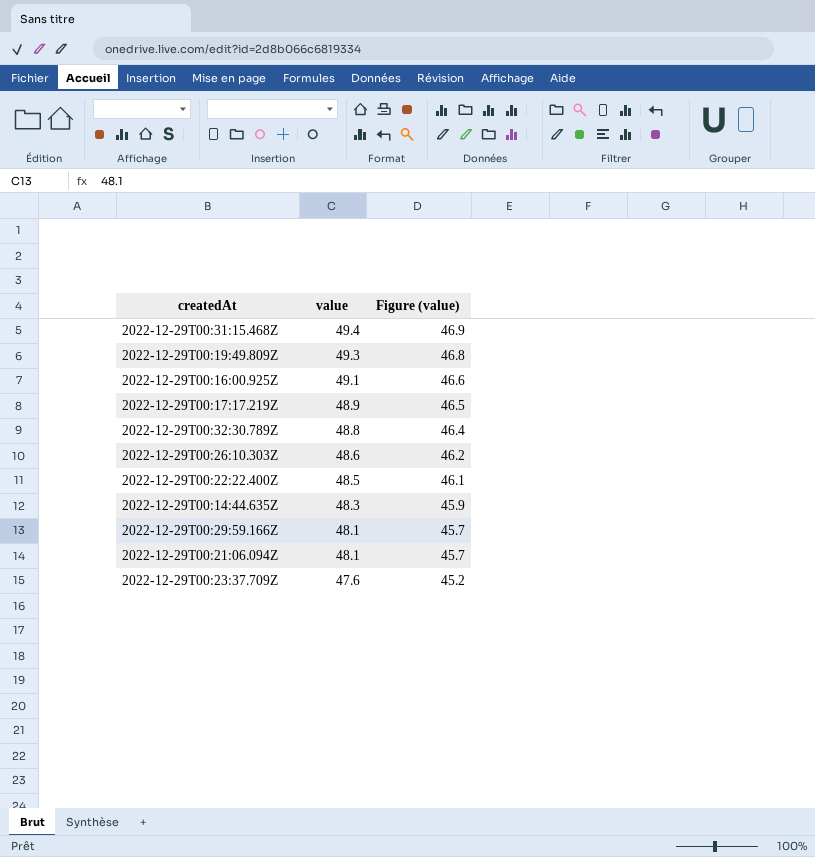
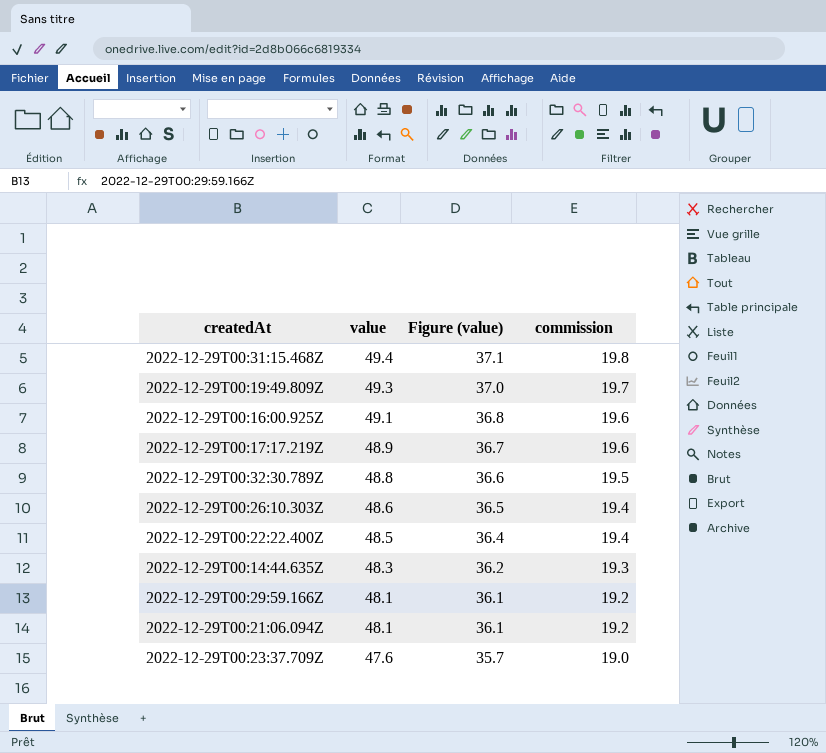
column Figure (value) | formula: [value] * 0.95 -> [value] * 0.75
column commission | formula: none -> [value] * 0.4

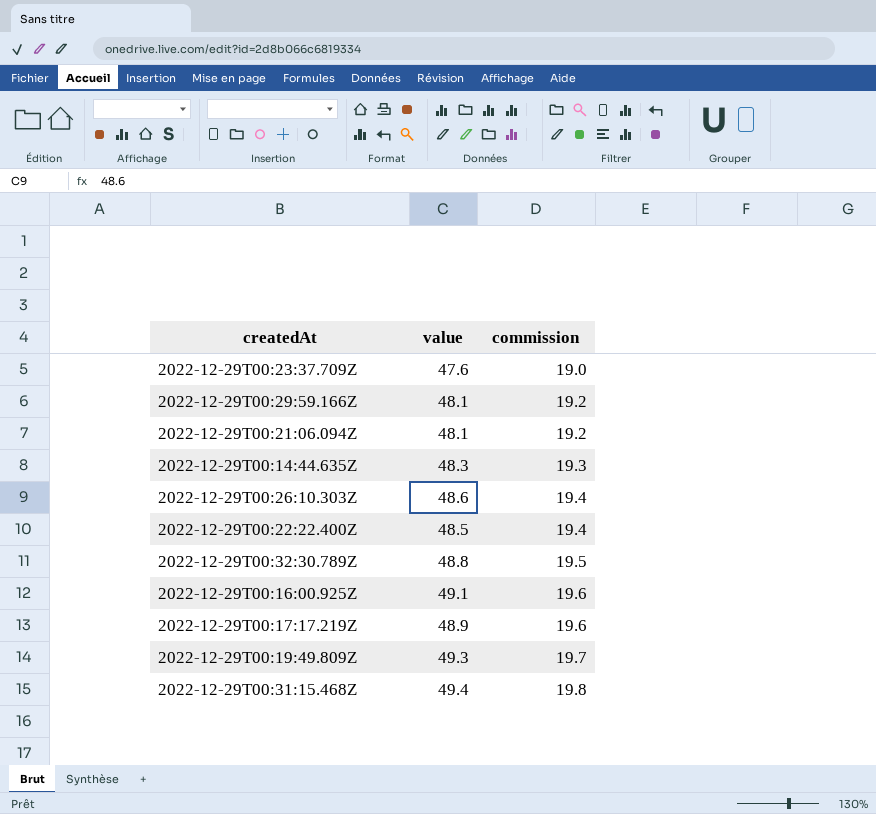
row order: value descending -> commission ascending
column Figure (value) | formula: [value] * 0.75 -> none

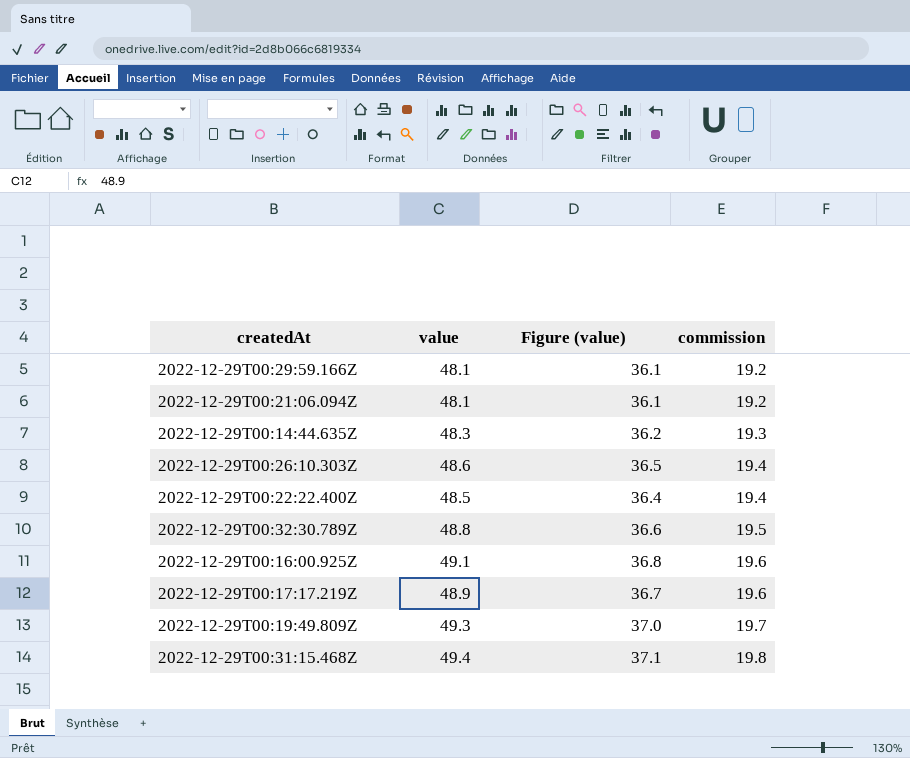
column Figure (value) | formula: none -> [value] * 0.75
row 2022-12-29T00:23:37.709Z: 47.6 | 19.0 -> none

